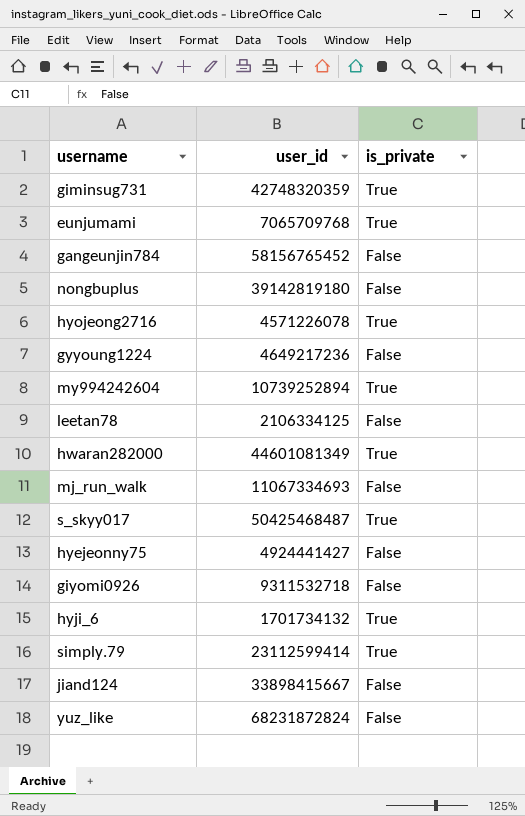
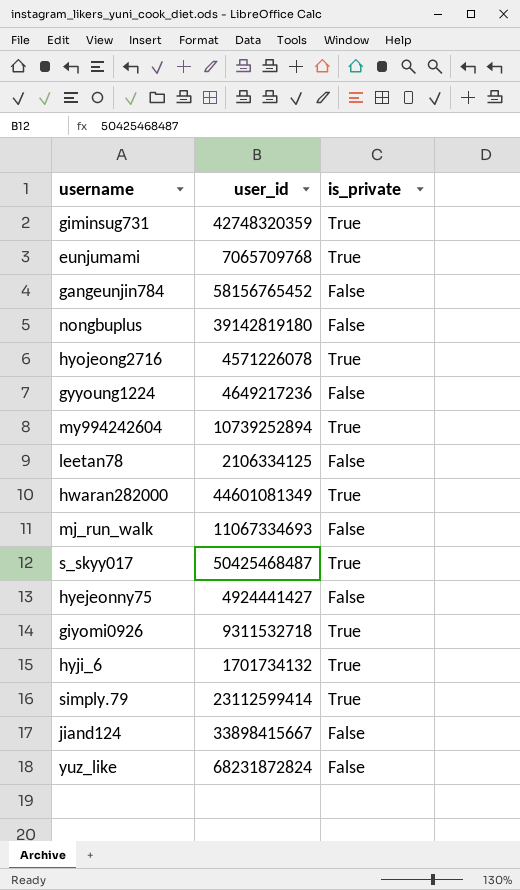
giyomi0926 | is_private: False -> True

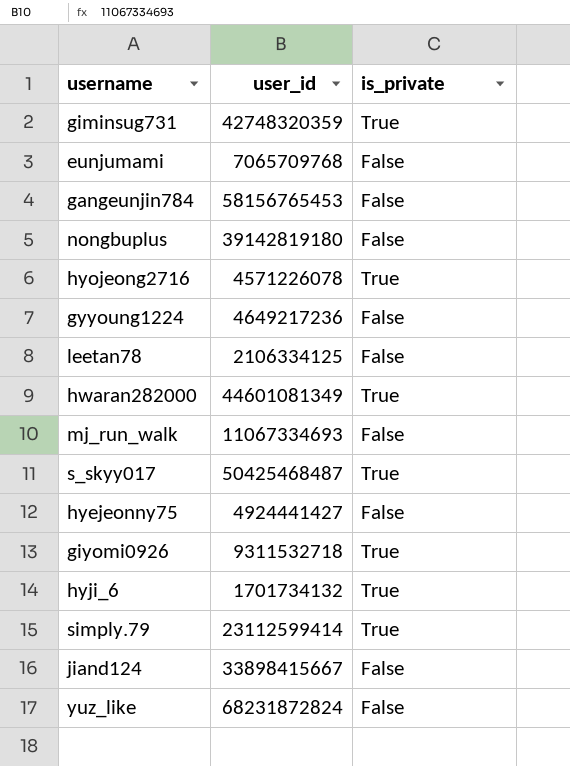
row my994242604: 10739252894 | True -> none
eunjumami | is_private: True -> False
gangeunjin784 | user_id: 58156765452 -> 58156765453

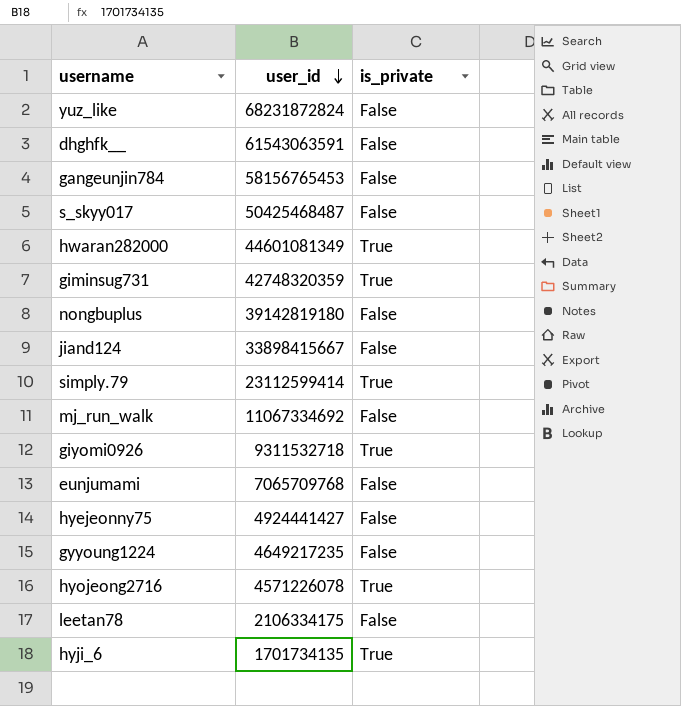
row order: none -> user_id descending
row dhghfk__: none -> 61543063591 | False
s_skyy017 | is_private: True -> False
mj_run_walk | user_id: 11067334693 -> 11067334692
gyyoung1224 | user_id: 4649217236 -> 4649217235
leetan78 | user_id: 2106334125 -> 2106334175
hyji_6 | user_id: 1701734132 -> 1701734135

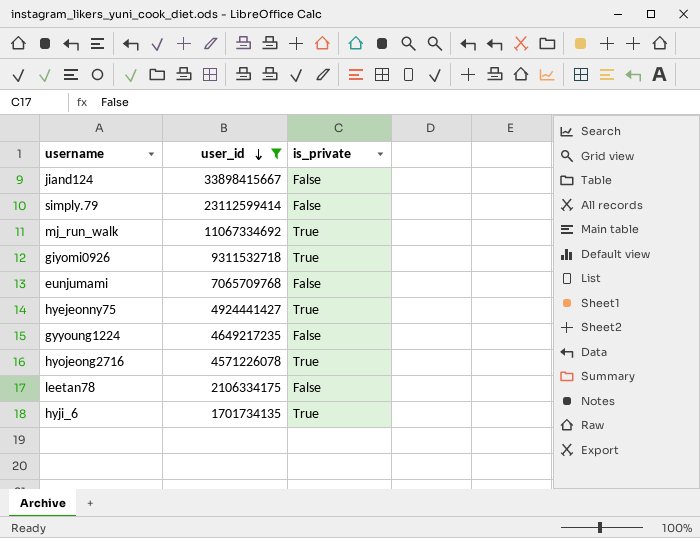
filter: none -> user_id <= 33898415667
simply.79 | is_private: True -> False
mj_run_walk | is_private: False -> True
hyejeonny75 | is_private: False -> True

